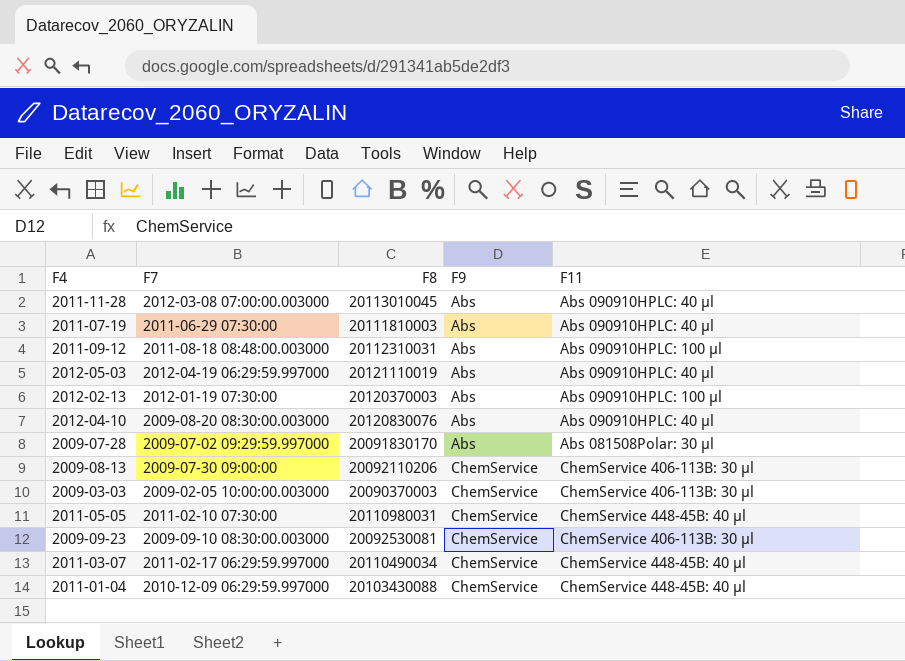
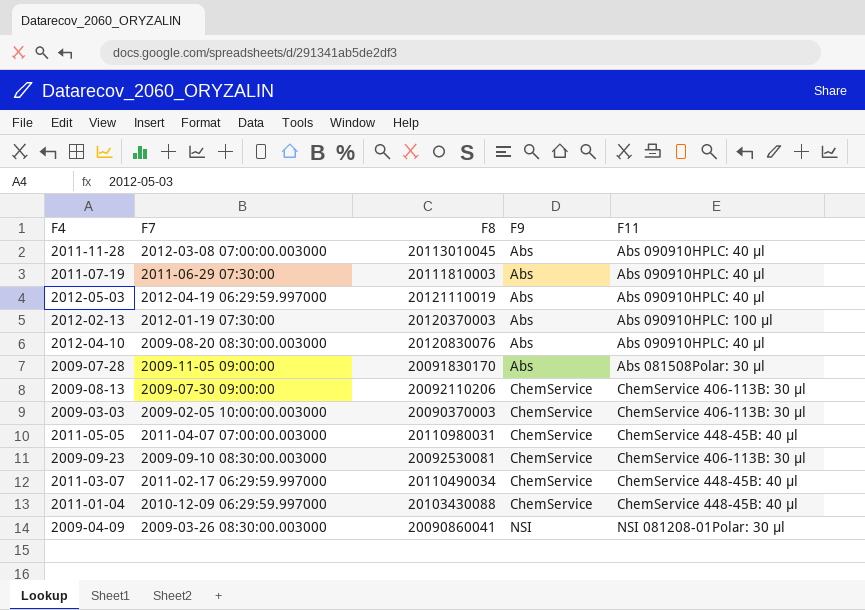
row 2011-09-12: 2011-08-18 08:48:00.003000 | 20112310031 | Abs | Abs 090910HPLC: 100 µl -> none
2009-07-28 | F7: 2009-07-02 09:29:59.997000 -> 2009-11-05 09:00:00
2011-05-05 | F7: 2011-02-10 07:30:00 -> 2011-04-07 07:00:00.003000
row 2009-04-09: none -> 2009-03-26 08:30:00.003000 | 20090860041 | NSI | NSI 081208-01Polar: 30 µl

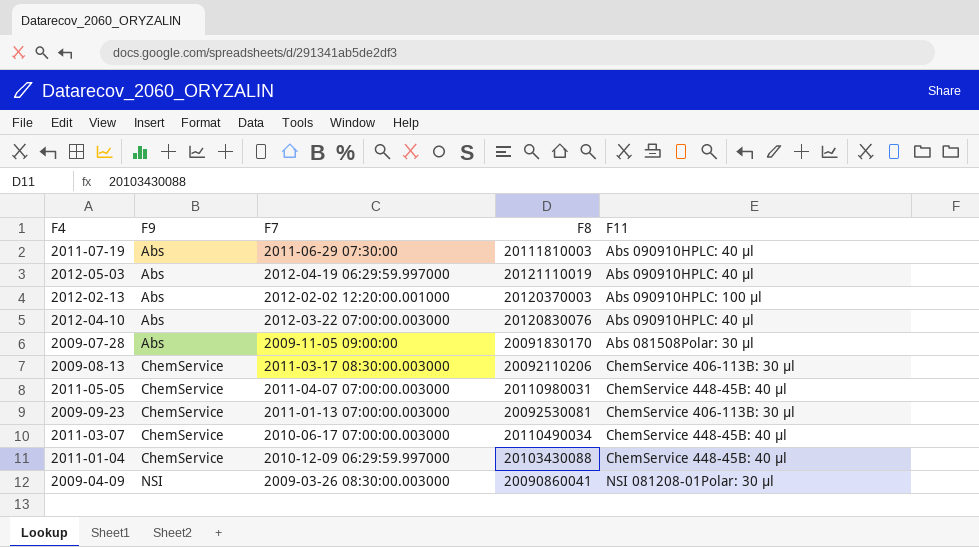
column F9 | position: 4 -> 2
row 2011-11-28: 2012-03-08 07:00:00.003000 | 20113010045 | Abs | Abs 090910HPLC: 40 µl -> none
row 2009-03-03: 2009-02-05 10:00:00.003000 | 20090370003 | ChemService | ChemService 406-113B: 30 µl -> none
2012-02-13 | F7: 2012-01-19 07:30:00 -> 2012-02-02 12:20:00.001000
2012-04-10 | F7: 2009-08-20 08:30:00.003000 -> 2012-03-22 07:00:00.003000
2009-08-13 | F7: 2009-07-30 09:00:00 -> 2011-03-17 08:30:00.003000
2009-09-23 | F7: 2009-09-10 08:30:00.003000 -> 2011-01-13 07:00:00.003000
2011-03-07 | F7: 2011-02-17 06:29:59.997000 -> 2010-06-17 07:00:00.003000

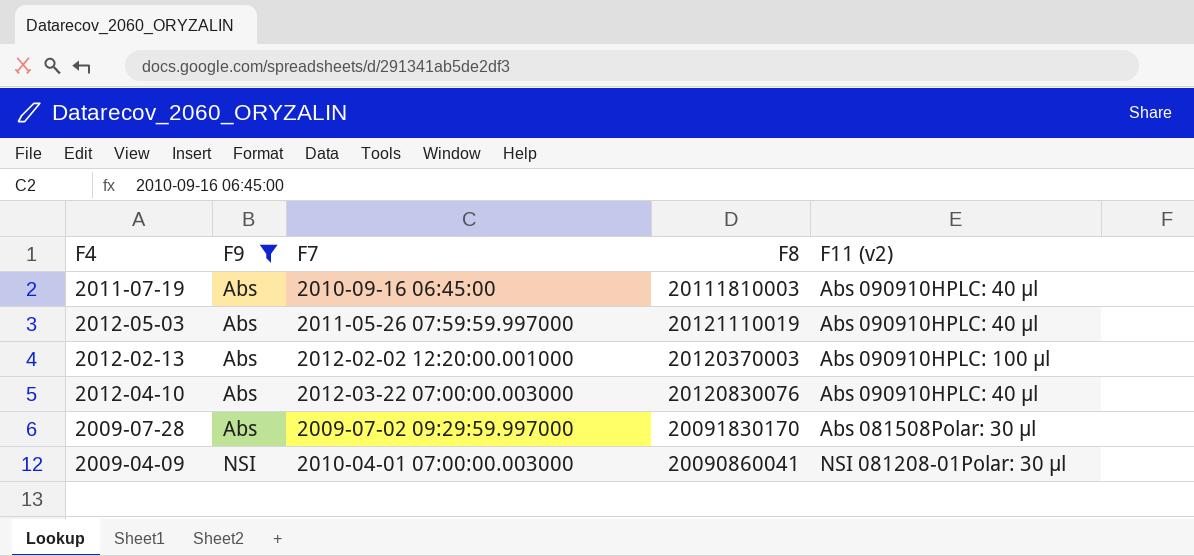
filter: none -> F9 != ChemService
column name: F11 -> F11 (v2)
2011-07-19 | F7: 2011-06-29 07:30:00 -> 2010-09-16 06:45:00
2012-05-03 | F7: 2012-04-19 06:29:59.997000 -> 2011-05-26 07:59:59.997000
2009-07-28 | F7: 2009-11-05 09:00:00 -> 2009-07-02 09:29:59.997000
2009-04-09 | F7: 2009-03-26 08:30:00.003000 -> 2010-04-01 07:00:00.003000

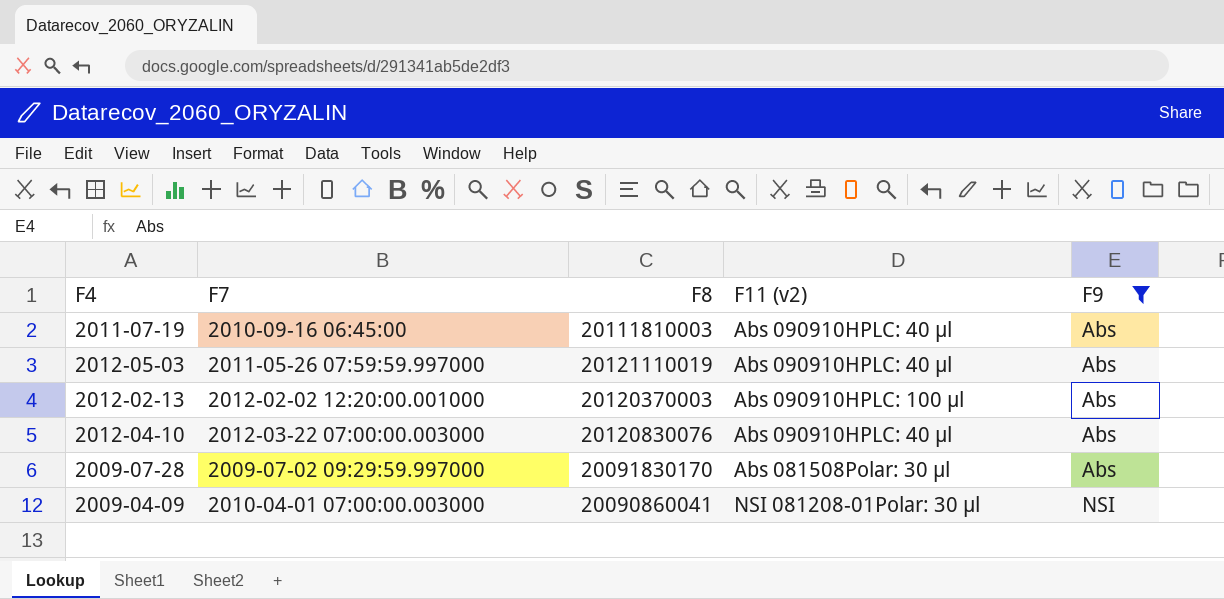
column F9 | position: 2 -> 5

